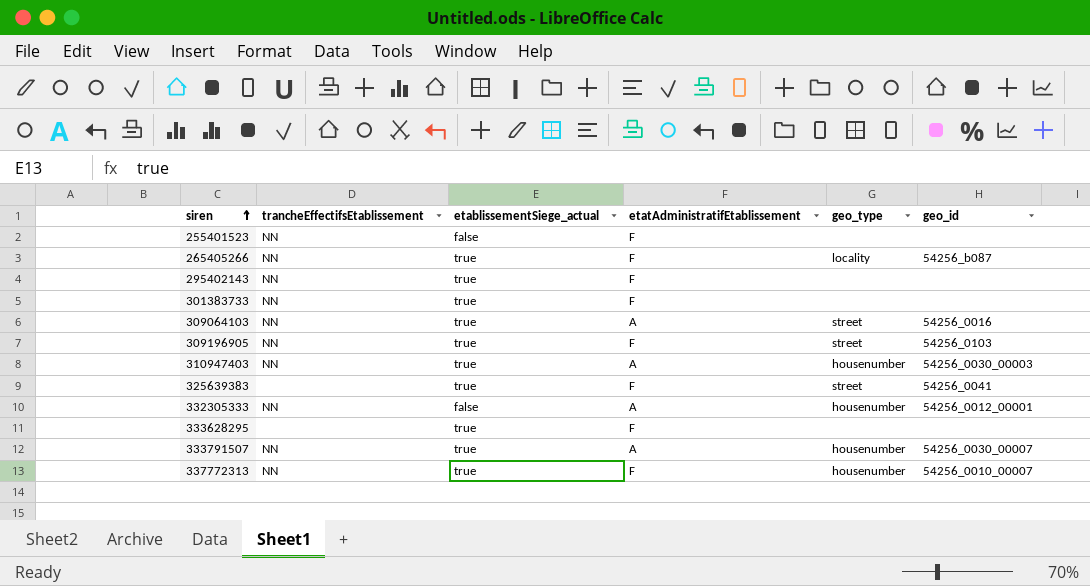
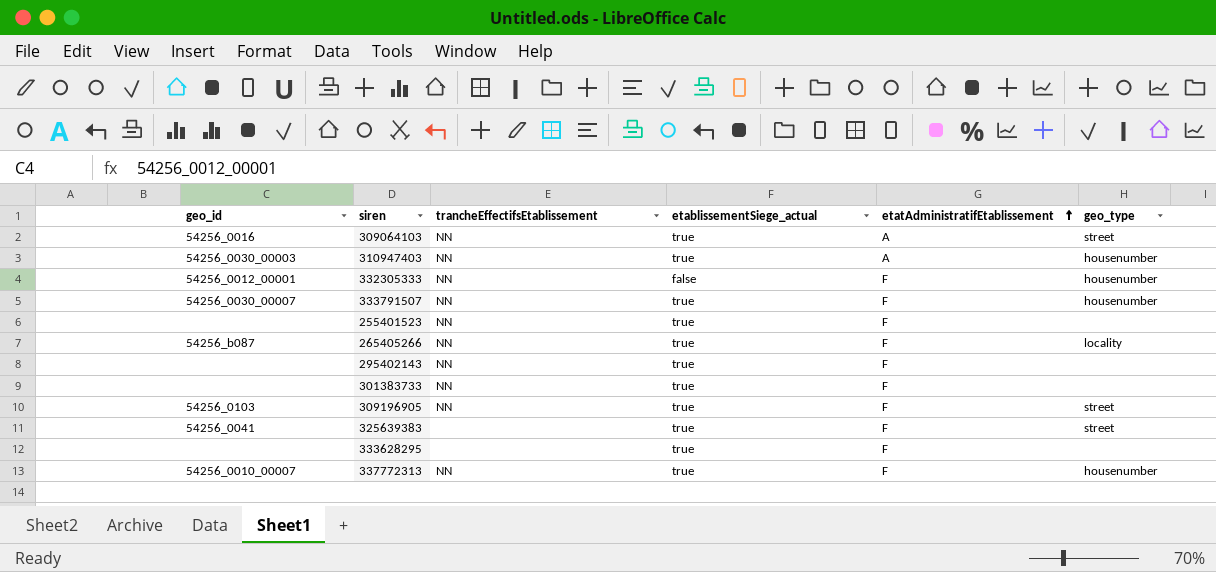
row order: siren ascending -> etatAdministratifEtablissement ascending
column geo_id | position: 6 -> 1
332305333 | etatAdministratifEtablissement: A -> F
333791507 | etatAdministratifEtablissement: A -> F
255401523 | etablissementSiege_actual: false -> true

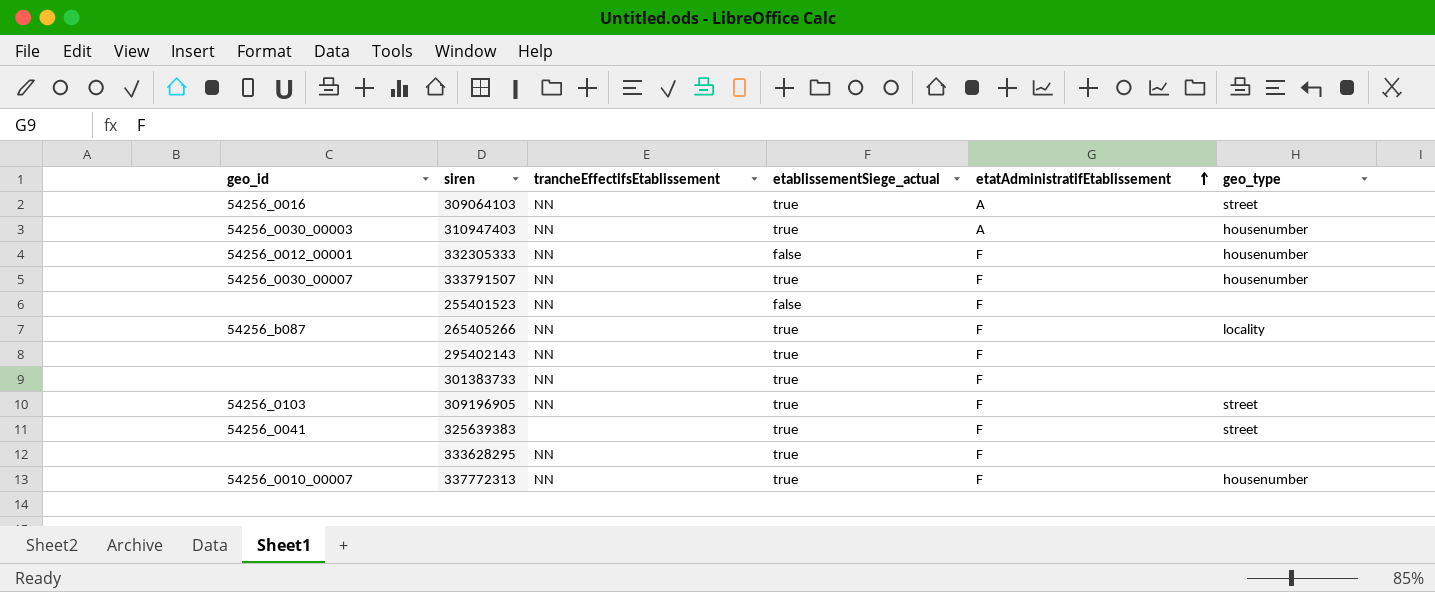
255401523 | etablissementSiege_actual: true -> false
333628295 | trancheEffectifsEtablissement: none -> NN

